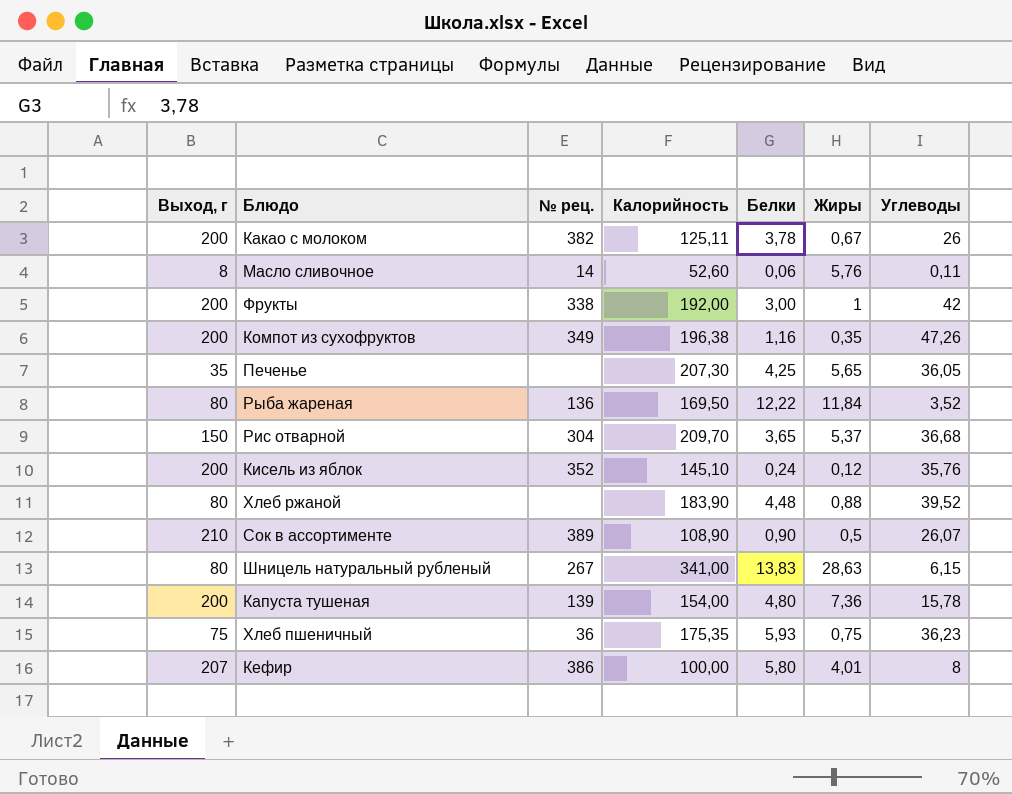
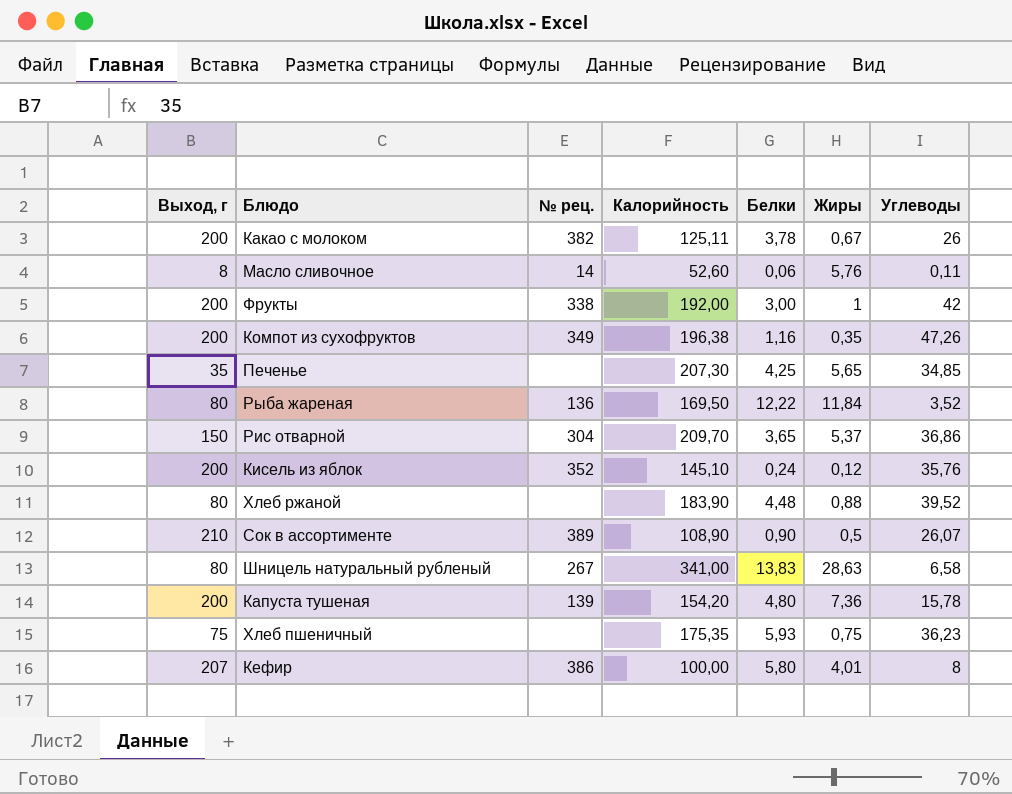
Печенье | Углеводы: 36,05 -> 34,85
Рис отварной | Углеводы: 36,68 -> 36,86
Шницель натуральный рубленый | Углеводы: 6,15 -> 6,58
Капуста тушеная | Калорийность: 154,00 -> 154,20
Хлеб пшеничный | № рец.: 36 -> none

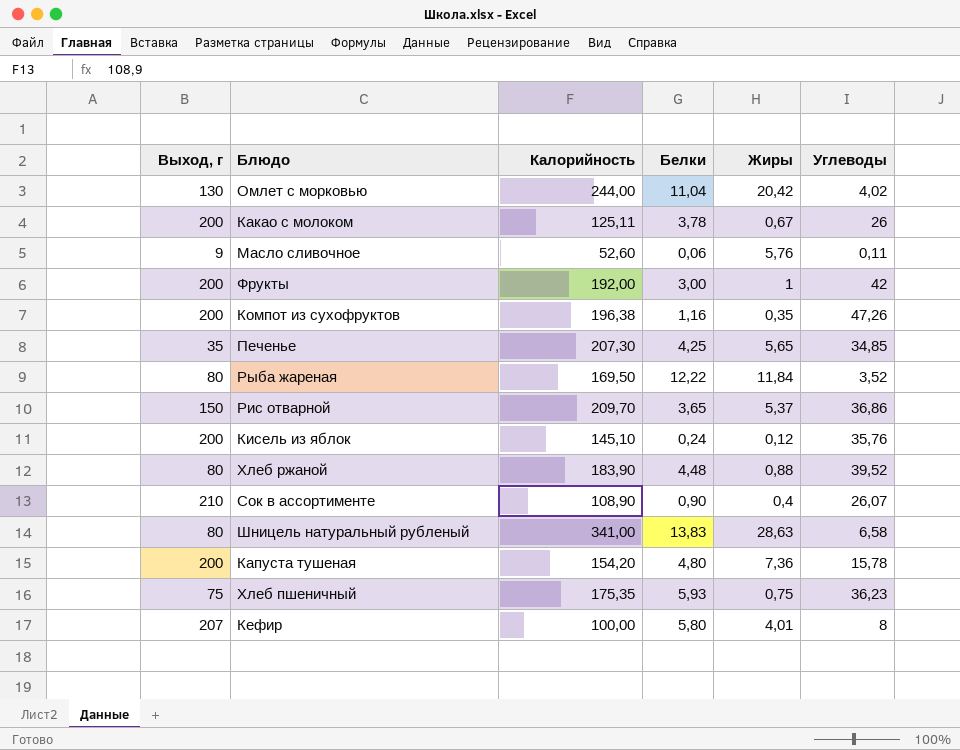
column № рец. | position: 3 -> none
row Омлет с морковью: none -> 130 | 244,00 | 11,04 | 20,42 | 4,02
Масло сливочное | Выход, г: 8 -> 9
Сок в ассортименте | Жиры: 0,5 -> 0,4

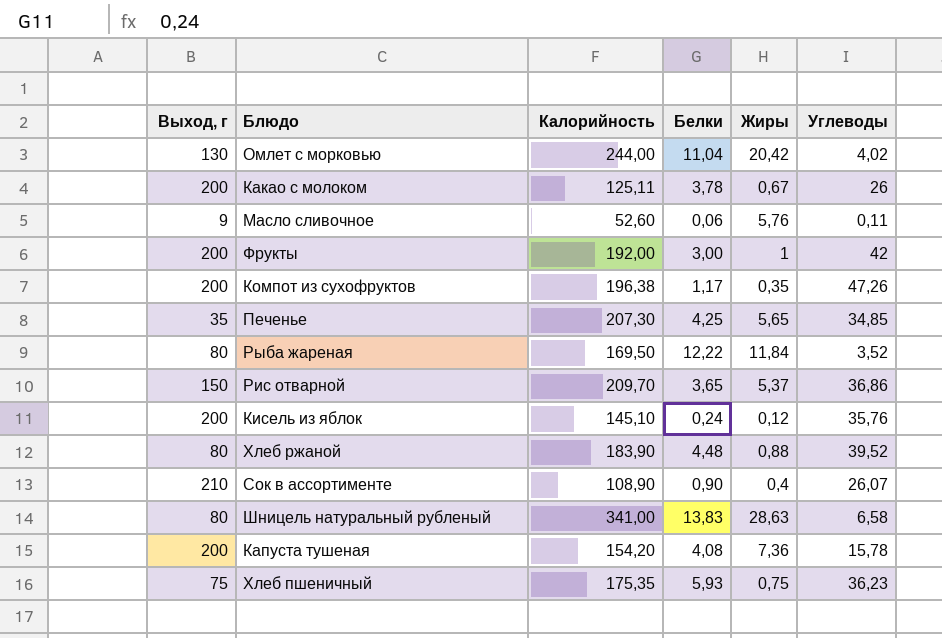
row Кефир: 207 | 100,00 | 5,80 | 4,01 | 8 -> none
Компот из сухофруктов | Белки: 1,16 -> 1,17
Капуста тушеная | Белки: 4,80 -> 4,08

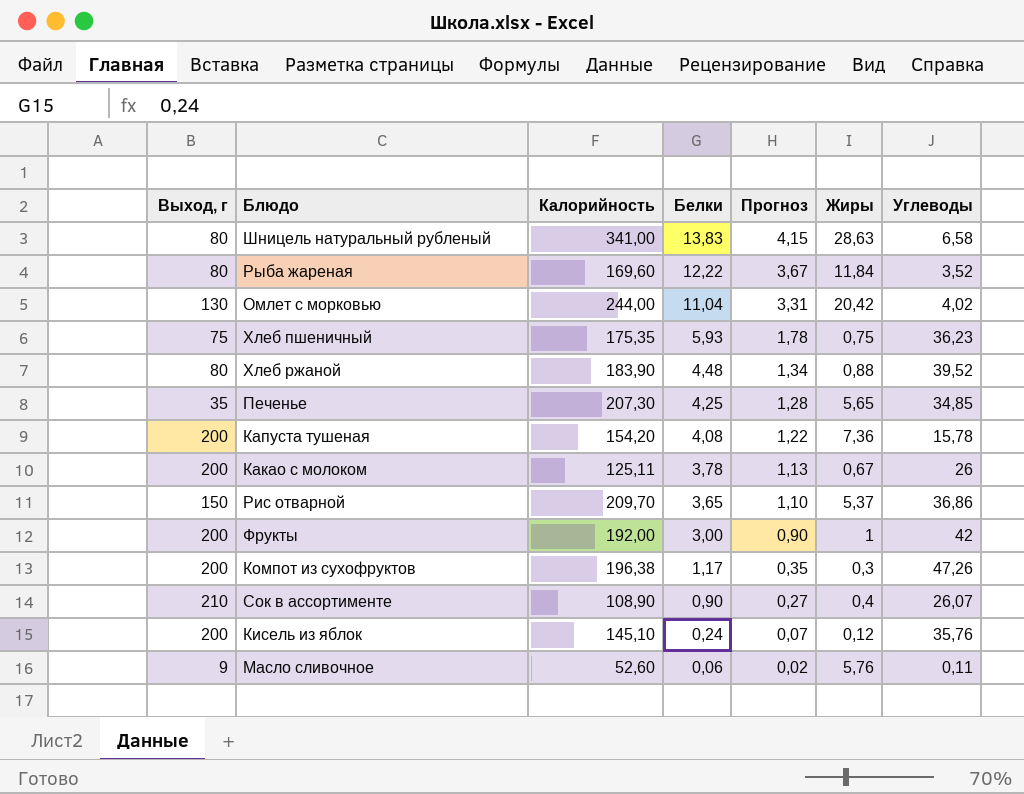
row order: none -> Белки descending
column Прогноз | formula: none -> [Белки] * 0,3
Рыба жареная | Калорийность: 169,50 -> 169,60
Компот из сухофруктов | Жиры: 0,35 -> 0,3

